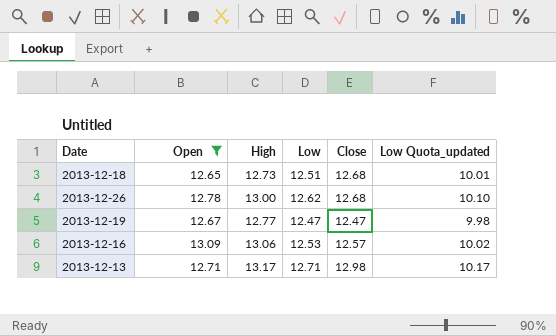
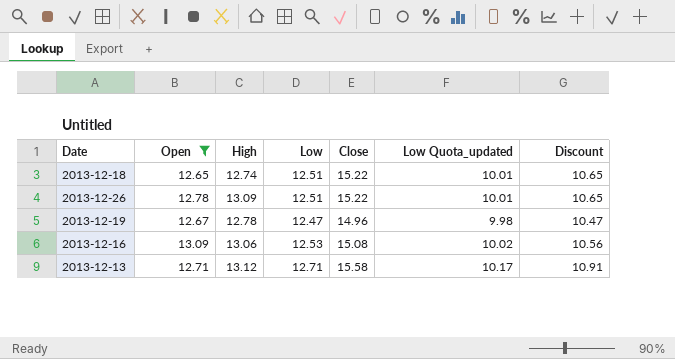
column Discount | formula: none -> [Close] * 0.7
2013-12-18 | High: 12.73 -> 12.74
2013-12-18 | Close: 12.68 -> 15.22
2013-12-26 | High: 13.00 -> 13.09
2013-12-26 | Low: 12.62 -> 12.51
2013-12-26 | Close: 12.68 -> 15.22
2013-12-26 | Low Quota_updated: 10.10 -> 10.01
2013-12-19 | High: 12.77 -> 12.78
2013-12-19 | Close: 12.47 -> 14.96
2013-12-16 | Close: 12.57 -> 15.08
2013-12-13 | High: 13.17 -> 13.12
2013-12-13 | Close: 12.98 -> 15.58

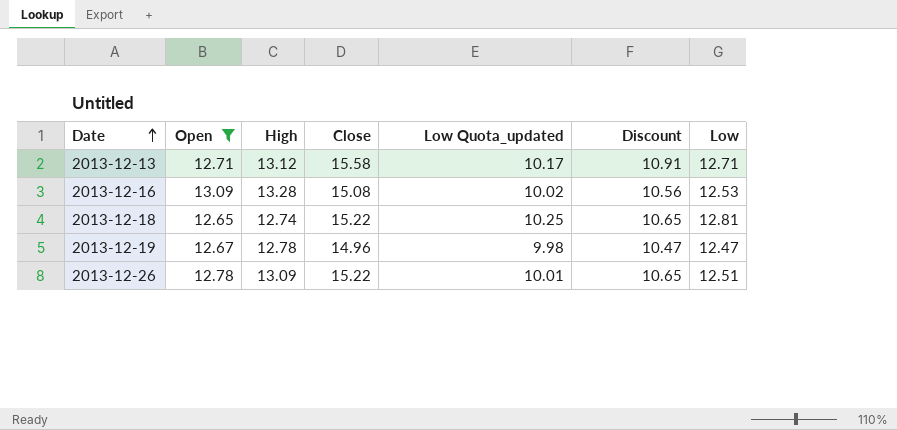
row order: none -> Date ascending
column Low | position: 4 -> 7
2013-12-16 | High: 13.06 -> 13.28
2013-12-18 | Low Quota_updated: 10.01 -> 10.25
2013-12-18 | Low: 12.51 -> 12.81

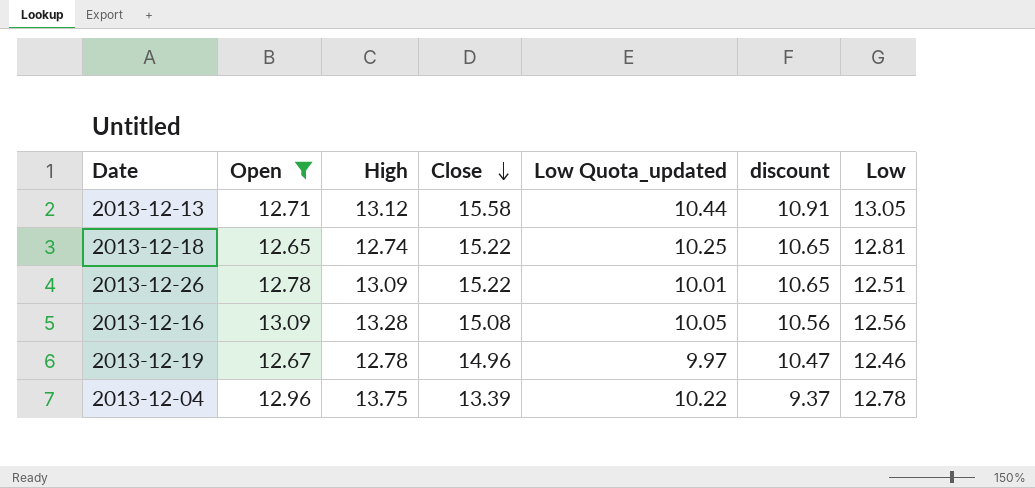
row order: Date ascending -> Close descending
column name: Discount -> discount
2013-12-13 | Low Quota_updated: 10.17 -> 10.44
2013-12-13 | Low: 12.71 -> 13.05
2013-12-16 | Low Quota_updated: 10.02 -> 10.05
2013-12-16 | Low: 12.53 -> 12.56
2013-12-19 | Low Quota_updated: 9.98 -> 9.97
2013-12-19 | Low: 12.47 -> 12.46
row 2013-12-04: none -> 12.96 | 13.75 | 13.39 | 10.22 | 9.37 | 12.78

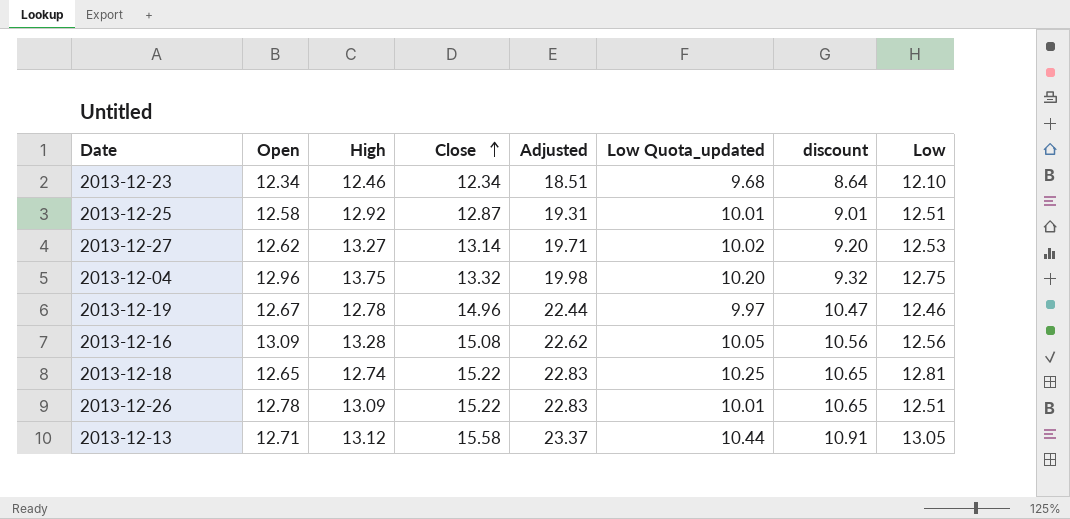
filter: Open >= 12.65 -> none
row order: Close descending -> Close ascending
column Adjusted | formula: none -> [Close] * 1.5
2013-12-04 | Close: 13.39 -> 13.32
2013-12-04 | Low Quota_updated: 10.22 -> 10.20
2013-12-04 | discount: 9.37 -> 9.32
2013-12-04 | Low: 12.78 -> 12.75

